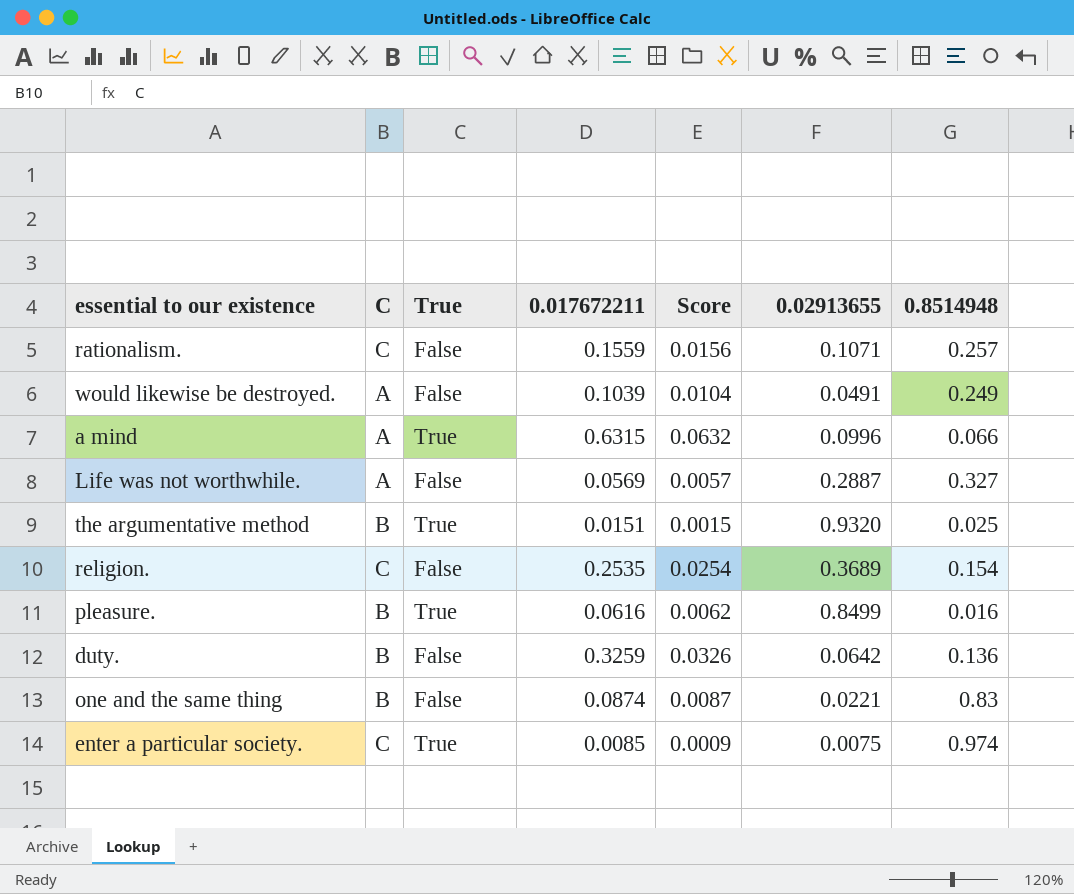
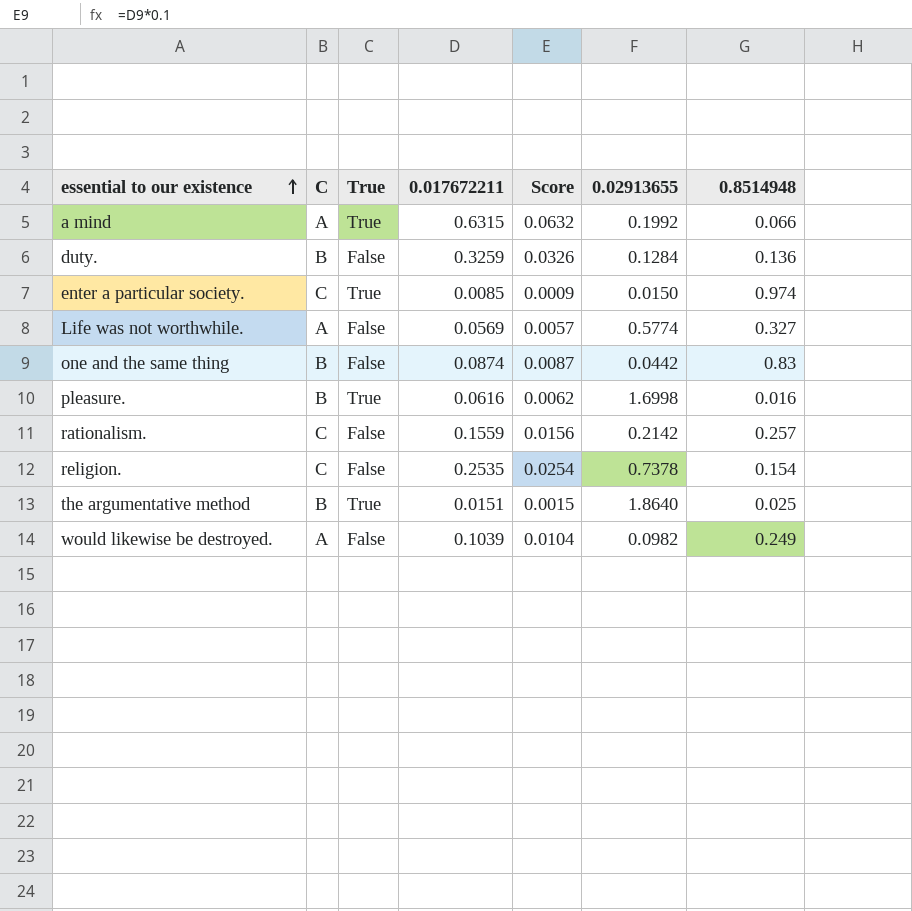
row order: none -> essential to our existence ascending
a mind | 0.02913655: 0.0996 -> 0.1992
duty. | 0.02913655: 0.0642 -> 0.1284
enter a particular society. | 0.02913655: 0.0075 -> 0.0150
Life was not worthwhile. | 0.02913655: 0.2887 -> 0.5774
one and the same thing | 0.02913655: 0.0221 -> 0.0442
pleasure. | 0.02913655: 0.8499 -> 1.6998
rationalism. | 0.02913655: 0.1071 -> 0.2142
religion. | 0.02913655: 0.3689 -> 0.7378
the argumentative method | 0.02913655: 0.9320 -> 1.8640
would likewise be destroyed. | 0.02913655: 0.0491 -> 0.0982

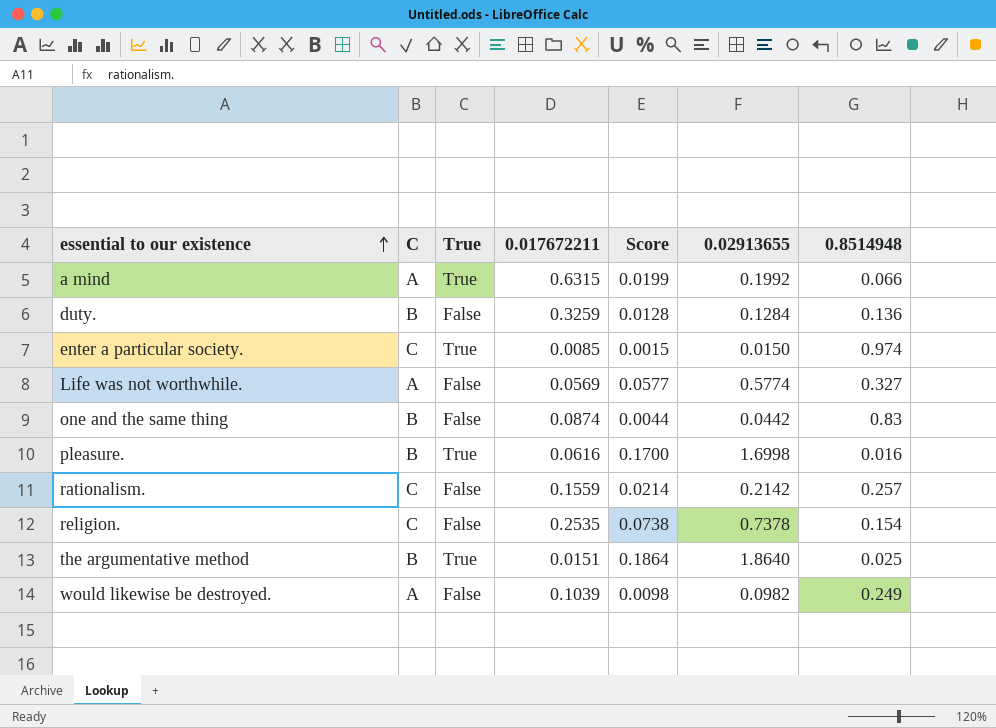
column Score | formula: [0.017672211] * 0.1 -> [0.02913655] * 0.1

